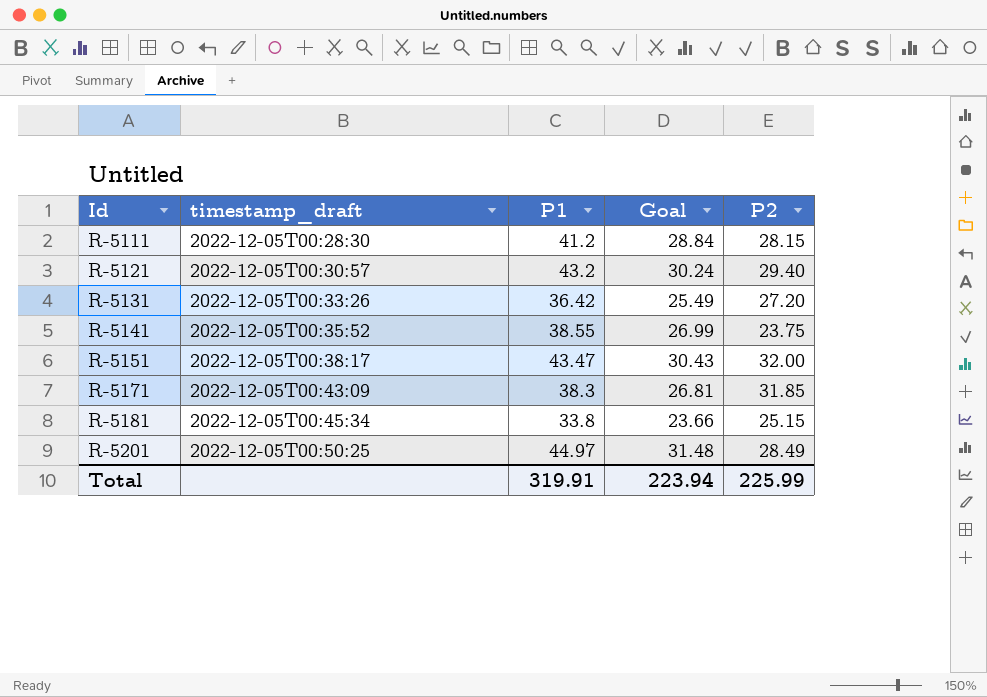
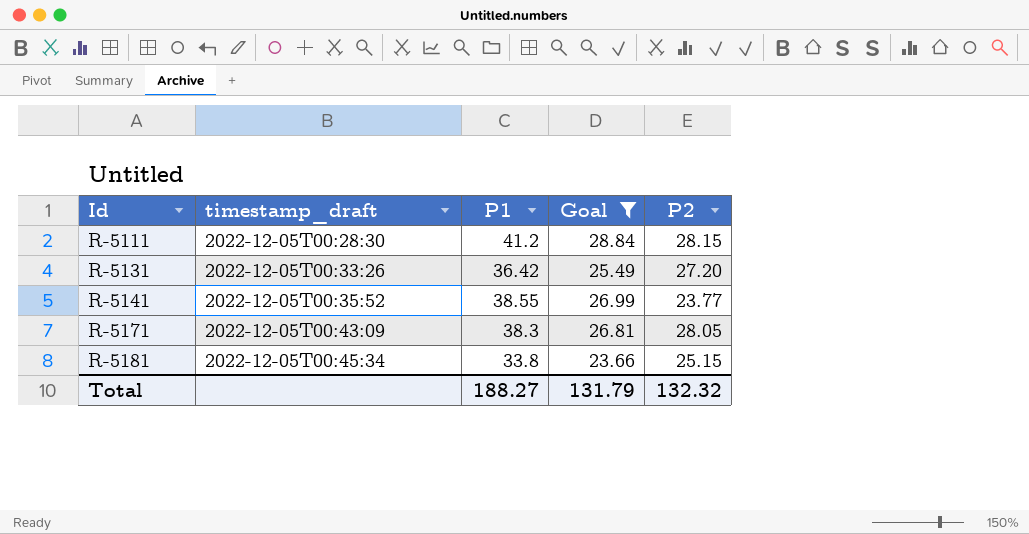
filter: none -> Goal <= 28.84
R-5141 | P2: 23.75 -> 23.77
R-5171 | P2: 31.85 -> 28.05
Total | P1: 319.91 -> 188.27
Total | Goal: 223.94 -> 131.79
Total | P2: 225.99 -> 132.32

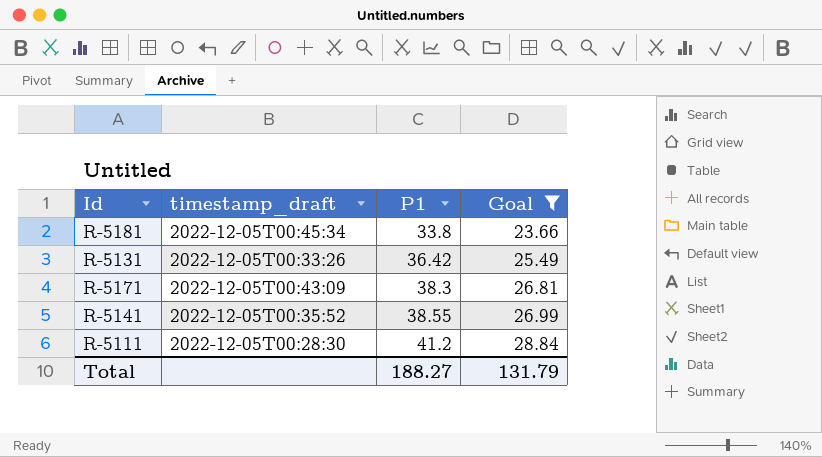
row order: Id ascending -> P1 ascending
column P2 | position: 5 -> none

